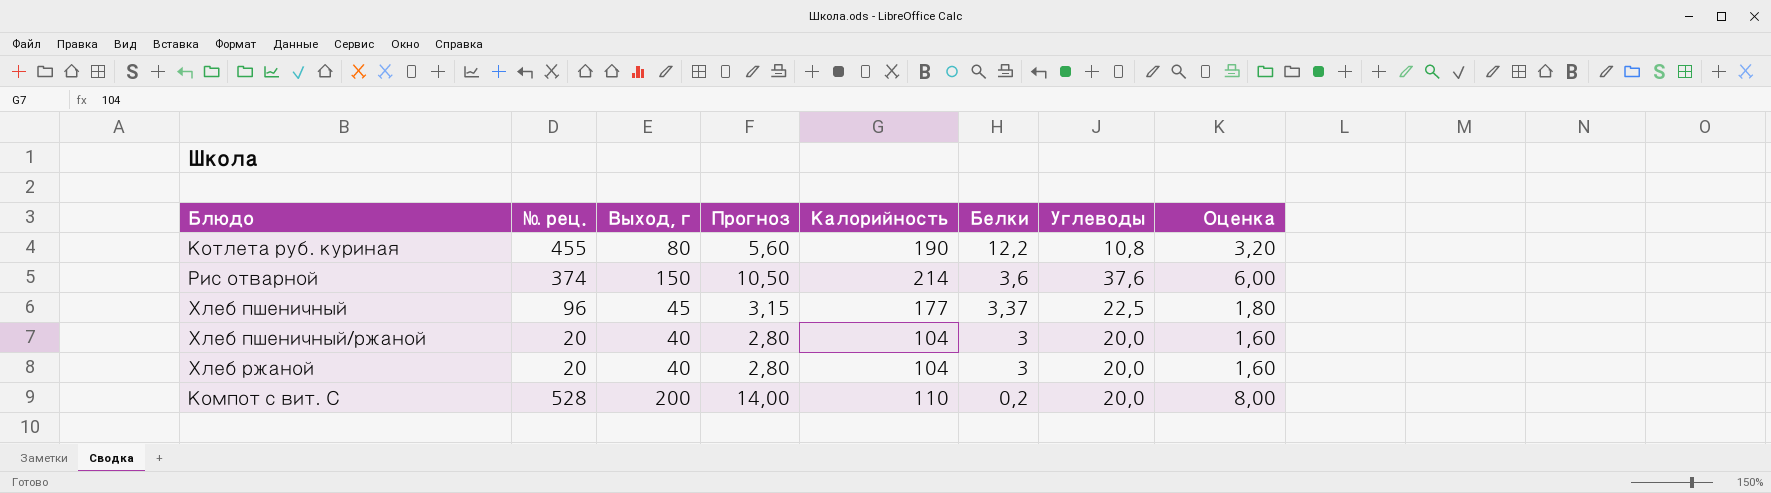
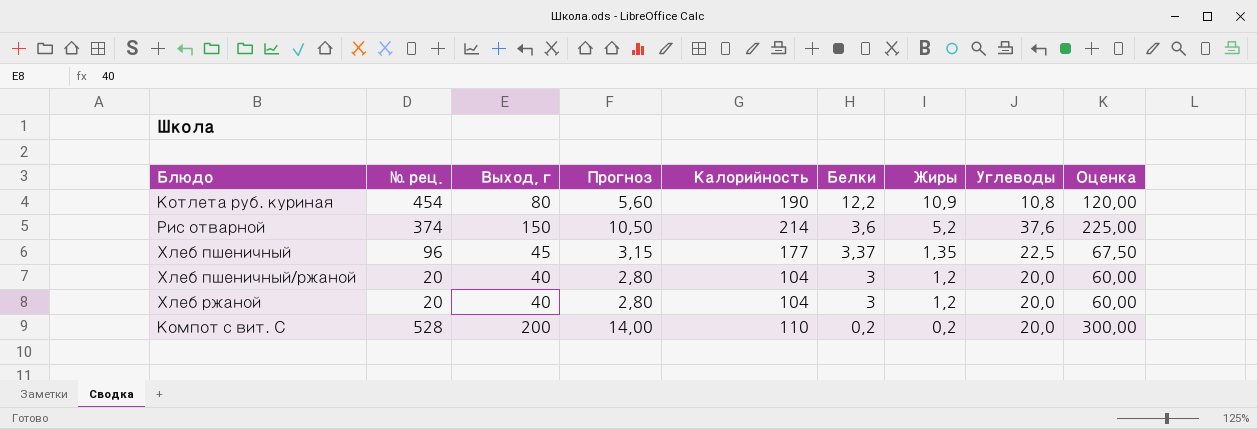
column Жиры | position: none -> 7
column Оценка | formula: [Выход, г] * 0,04 -> [Выход, г] * 1,5
Котлета руб. куриная | № рец.: 455 -> 454

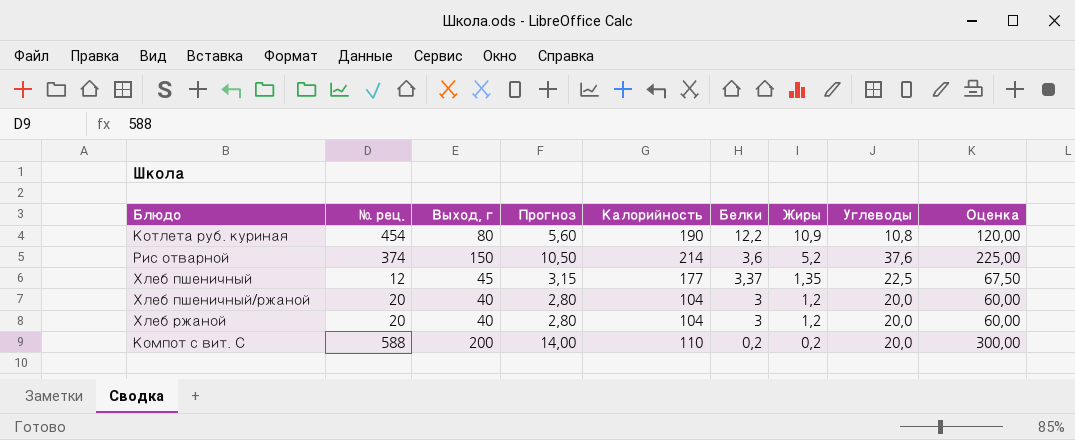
Хлеб пшеничный | № рец.: 96 -> 12
Компот с вит. С | № рец.: 528 -> 588

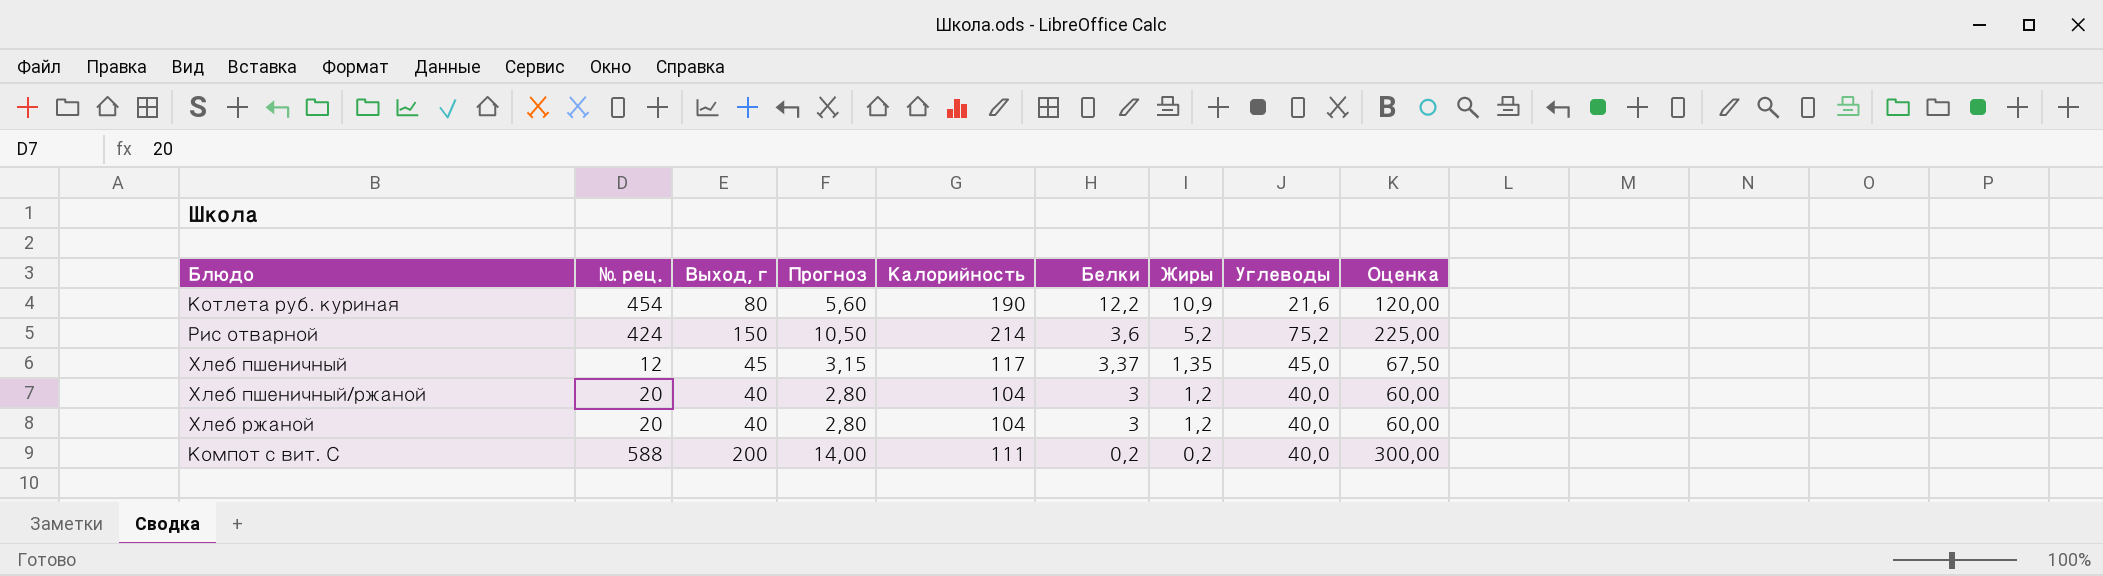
Котлета руб. куриная | Углеводы: 10,8 -> 21,6
Рис отварной | № рец.: 374 -> 424
Рис отварной | Углеводы: 37,6 -> 75,2
Хлеб пшеничный | Калорийность: 177 -> 117
Хлеб пшеничный | Углеводы: 22,5 -> 45,0
Хлеб пшеничный/ржаной | Углеводы: 20,0 -> 40,0
Хлеб ржаной | Углеводы: 20,0 -> 40,0
Компот с вит. С | Калорийность: 110 -> 111
Компот с вит. С | Углеводы: 20,0 -> 40,0

